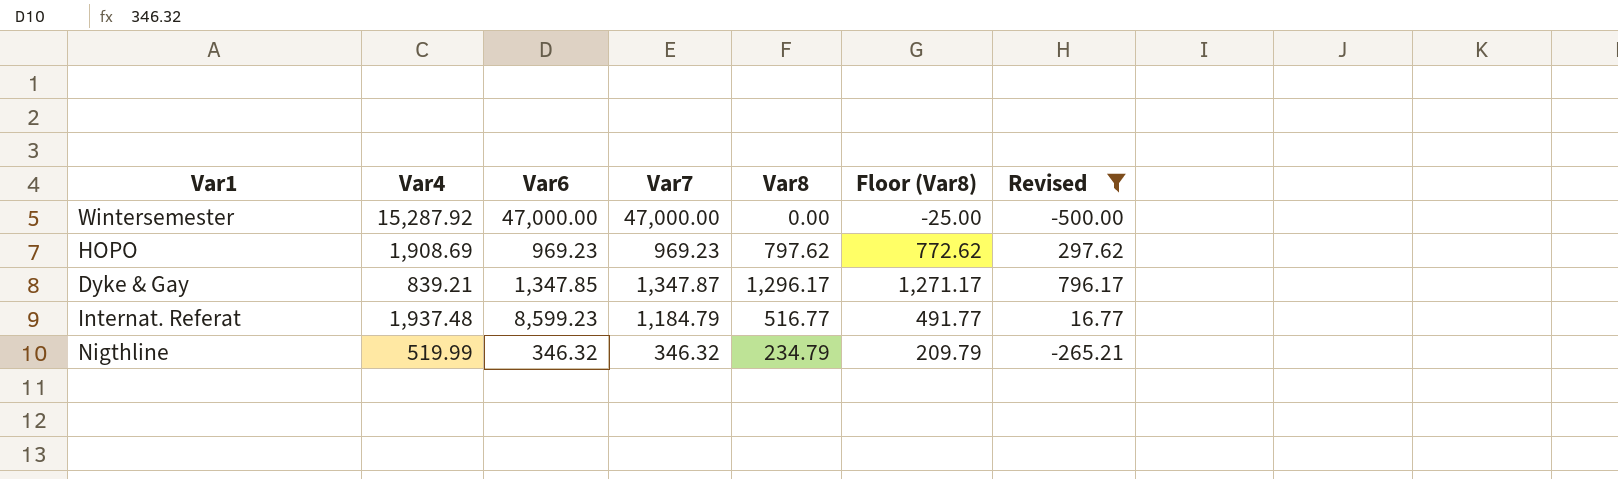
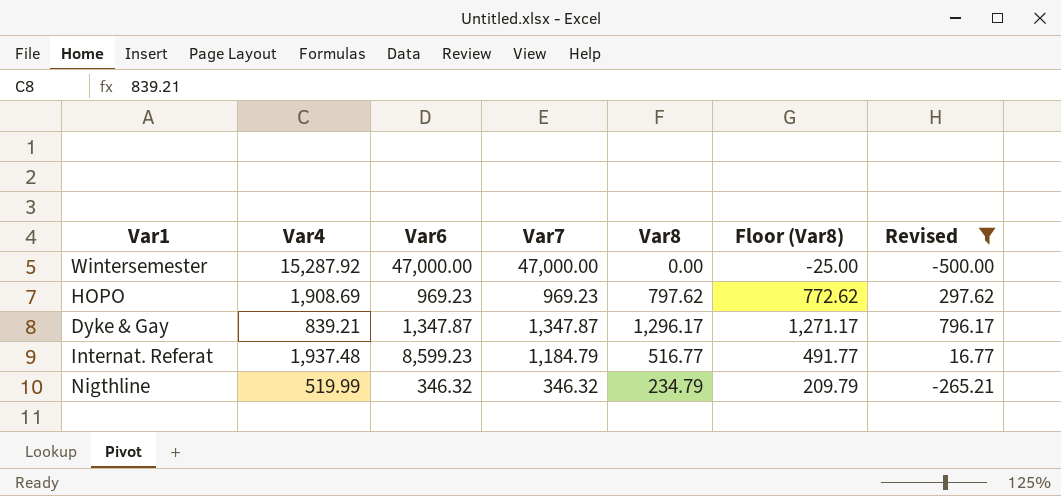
Dyke & Gay | Var6: 1,347.85 -> 1,347.87

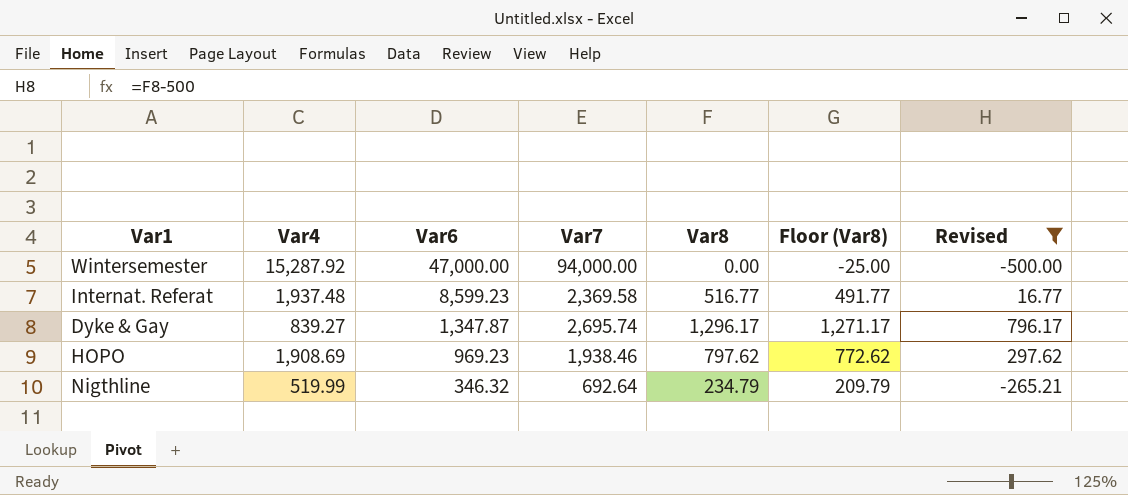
row order: none -> Var6 descending
Wintersemester | Var7: 47,000.00 -> 94,000.00
Internat. Referat | Var7: 1,184.79 -> 2,369.58
Dyke & Gay | Var4: 839.21 -> 839.27
Dyke & Gay | Var7: 1,347.87 -> 2,695.74
HOPO | Var7: 969.23 -> 1,938.46
Nigthline | Var7: 346.32 -> 692.64

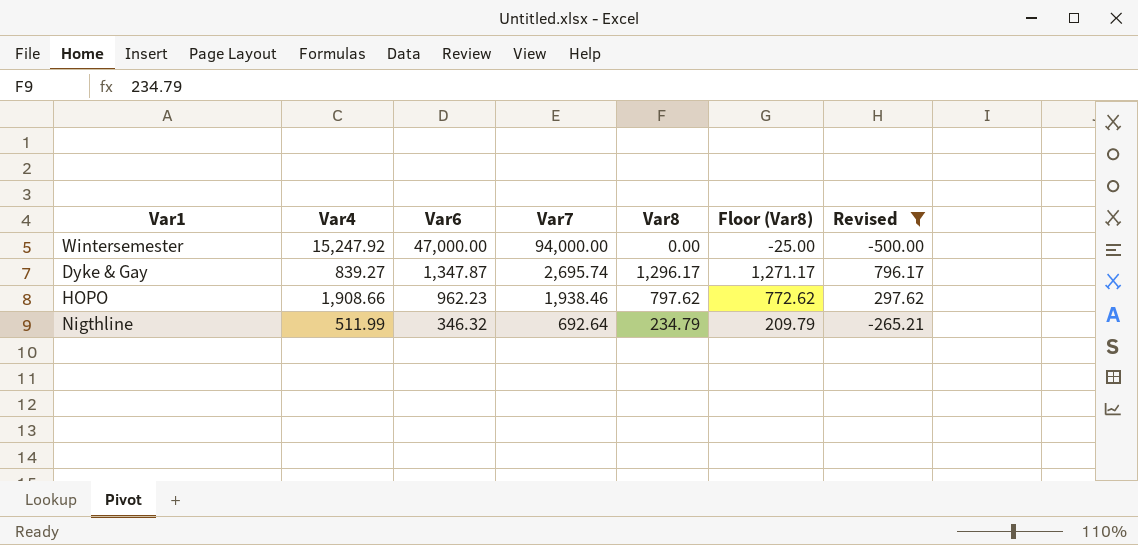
row Internat. Referat: 1,937.48 | 8,599.23 | 2,369.58 | 516.77 | 491.77 | 16.77 -> none
Wintersemester | Var4: 15,287.92 -> 15,247.92
HOPO | Var4: 1,908.69 -> 1,908.66
HOPO | Var6: 969.23 -> 962.23
Nigthline | Var4: 519.99 -> 511.99

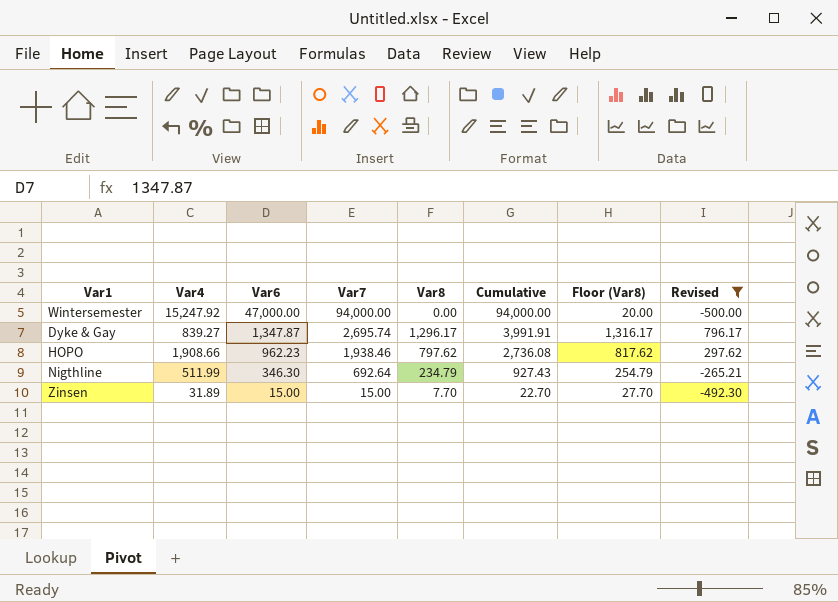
column Cumulative | formula: none -> [Var7] + [Var8]
column Floor (Var8) | formula: [Var8] - 25 -> [Var8] + 20
Nigthline | Var6: 346.32 -> 346.30
row Zinsen: none -> 31.89 | 15.00 | 15.00 | 7.70 | 22.70 | 27.70 | -492.30

